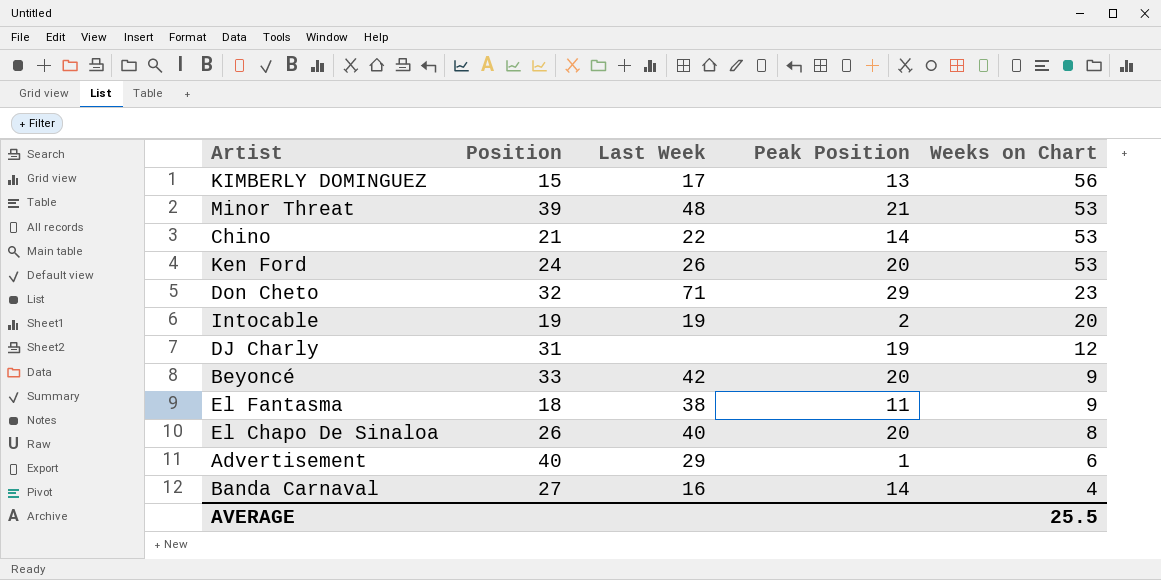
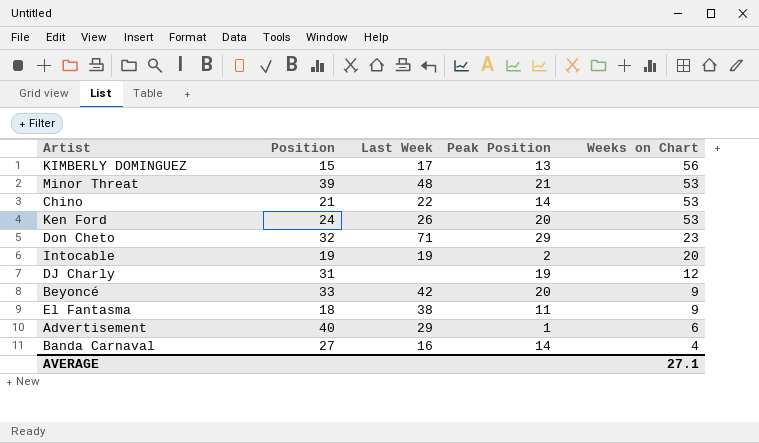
row El Chapo De Sinaloa: 26 | 40 | 20 | 8 -> none
AVERAGE | Weeks on Chart: 25.5 -> 27.1

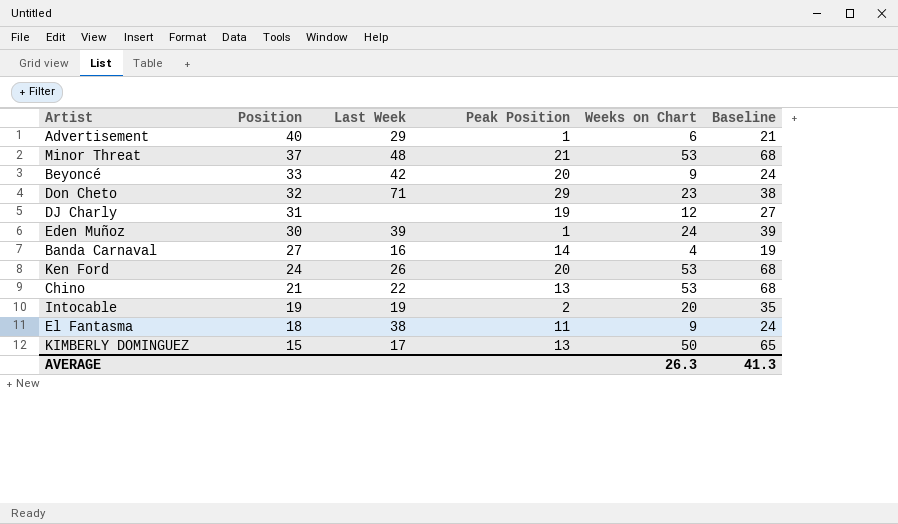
row order: Weeks on Chart descending -> Position descending
column Baseline | formula: none -> [Weeks on Chart] + 15
Minor Threat | Position: 39 -> 37
row Eden Muñoz: none -> 30 | 39 | 1 | 24 | 39
Chino | Peak Position: 14 -> 13
KIMBERLY DOMINGUEZ | Weeks on Chart: 56 -> 50
AVERAGE | Weeks on Chart: 27.1 -> 26.3

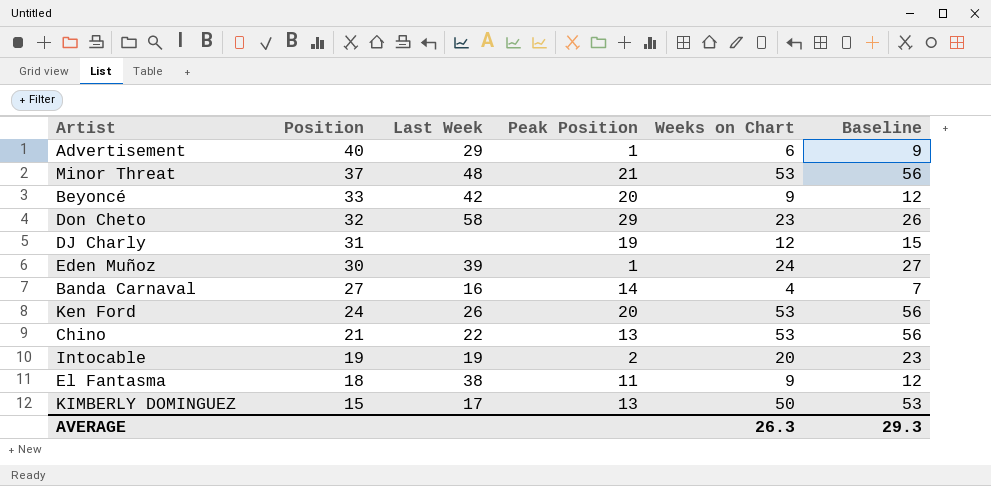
column Baseline | formula: [Weeks on Chart] + 15 -> [Weeks on Chart] + 3
Don Cheto | Last Week: 71 -> 58
AVERAGE | Baseline: 41.3 -> 29.3

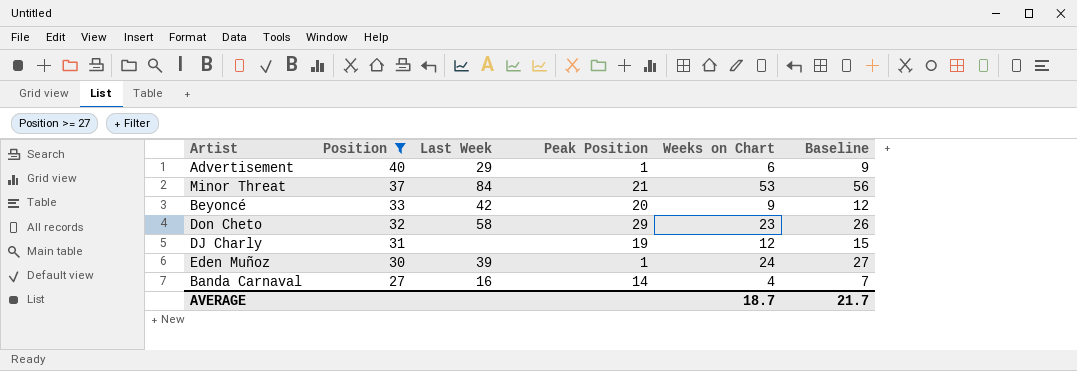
filter: none -> Position >= 27
Minor Threat | Last Week: 48 -> 84
AVERAGE | Weeks on Chart: 26.3 -> 18.7
AVERAGE | Baseline: 29.3 -> 21.7

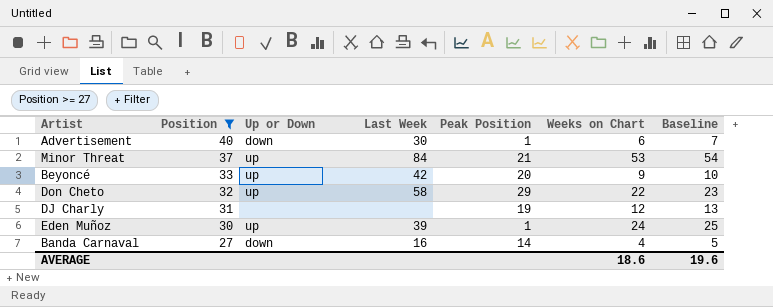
column Up or Down | position: none -> 3
column Baseline | formula: [Weeks on Chart] + 3 -> [Weeks on Chart] + 1
Advertisement | Last Week: 29 -> 30
Don Cheto | Weeks on Chart: 23 -> 22
AVERAGE | Weeks on Chart: 18.7 -> 18.6
AVERAGE | Baseline: 21.7 -> 19.6

